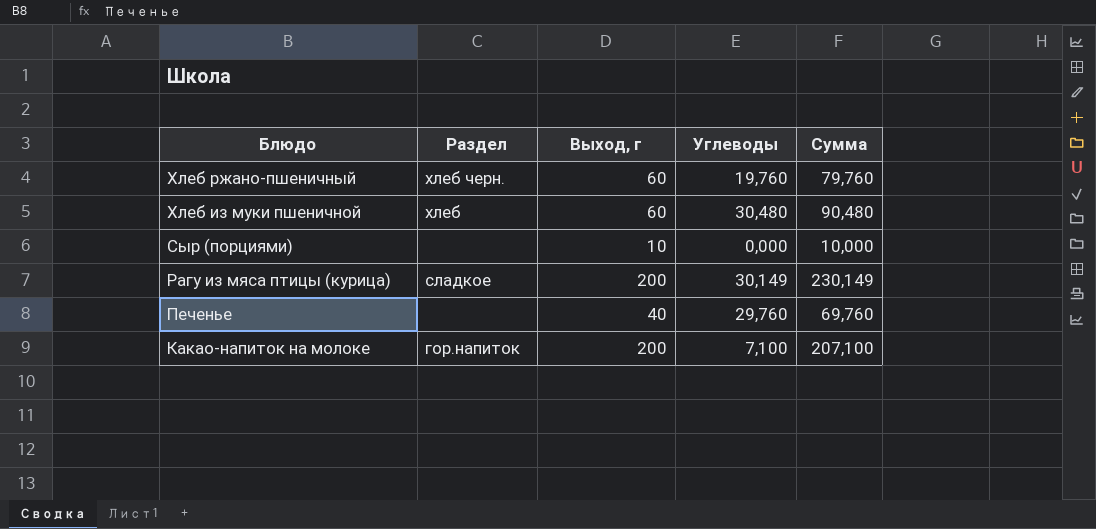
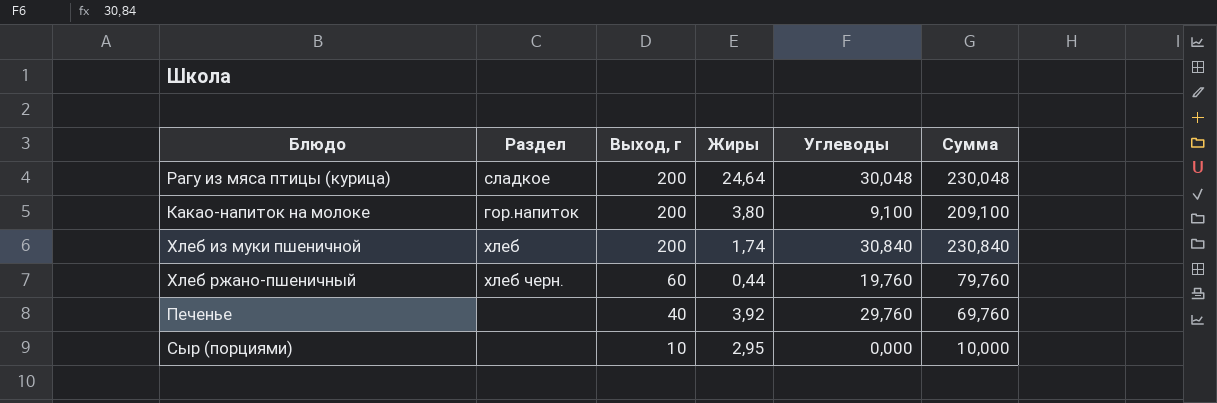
row order: Блюдо descending -> Выход, г descending
column Жиры | position: none -> 4
Рагу из мяса птицы (курица) | Углеводы: 30,149 -> 30,048
Рагу из мяса птицы (курица) | Сумма: 230,149 -> 230,048
Какао-напиток на молоке | Углеводы: 7,100 -> 9,100
Какао-напиток на молоке | Сумма: 207,100 -> 209,100
Хлеб из муки пшеничной | Выход, г: 60 -> 200
Хлеб из муки пшеничной | Углеводы: 30,480 -> 30,840
Хлеб из муки пшеничной | Сумма: 90,480 -> 230,840

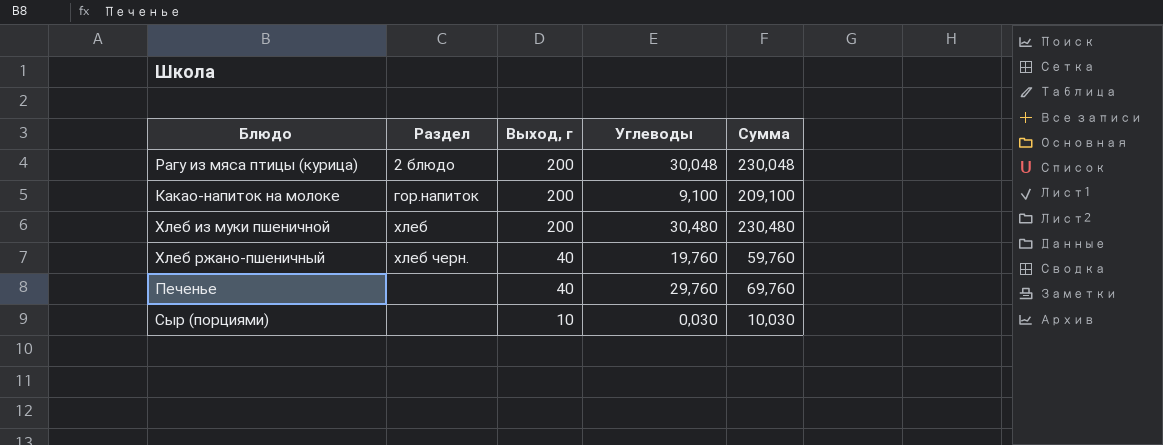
column Жиры | position: 4 -> none
Рагу из мяса птицы (курица) | Раздел: сладкое -> 2 блюдо
Хлеб из муки пшеничной | Углеводы: 30,840 -> 30,480
Хлеб из муки пшеничной | Сумма: 230,840 -> 230,480
Хлеб ржано-пшеничный | Выход, г: 60 -> 40
Хлеб ржано-пшеничный | Сумма: 79,760 -> 59,760
Сыр (порциями) | Углеводы: 0,000 -> 0,030
Сыр (порциями) | Сумма: 10,000 -> 10,030

